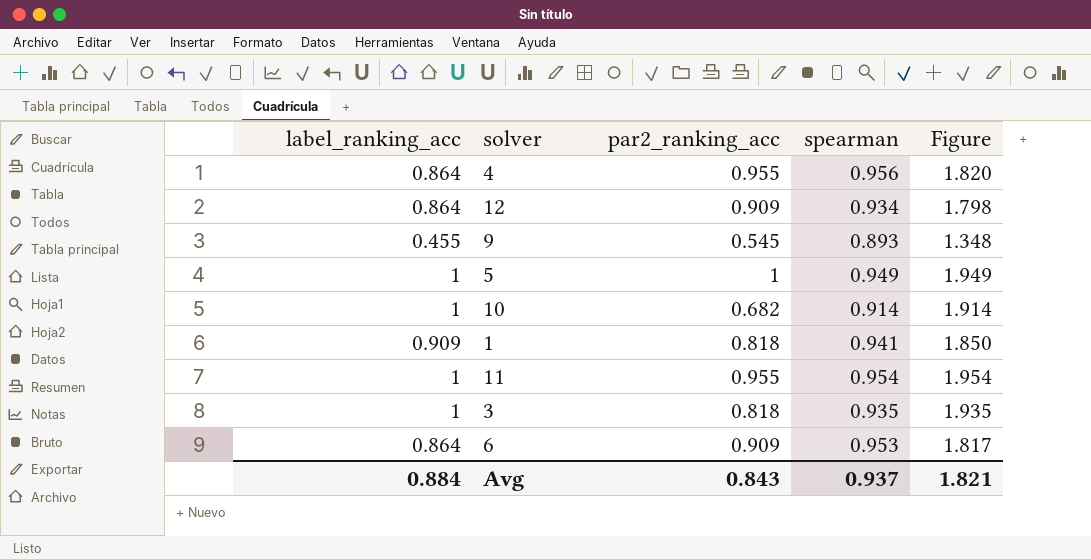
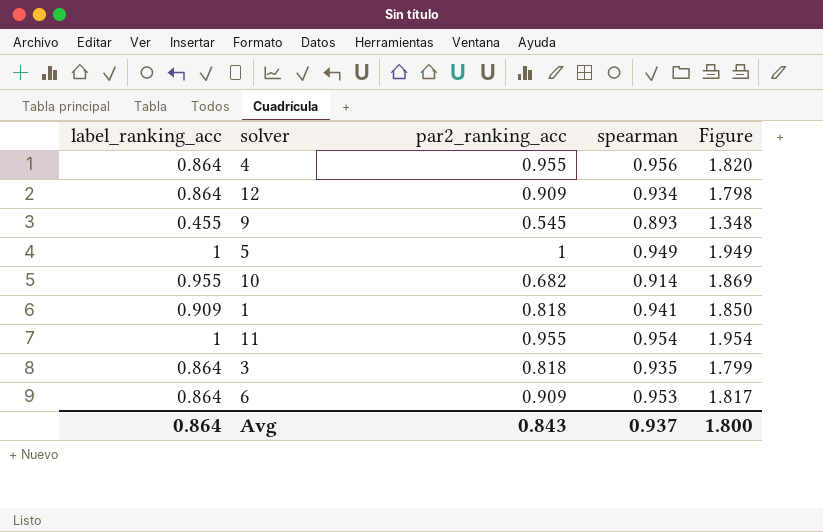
10 | label_ranking_acc: 1 -> 0.955
10 | Figure: 1.914 -> 1.869
3 | label_ranking_acc: 1 -> 0.864
3 | Figure: 1.935 -> 1.799
Avg | label_ranking_acc: 0.884 -> 0.864
Avg | Figure: 1.821 -> 1.800

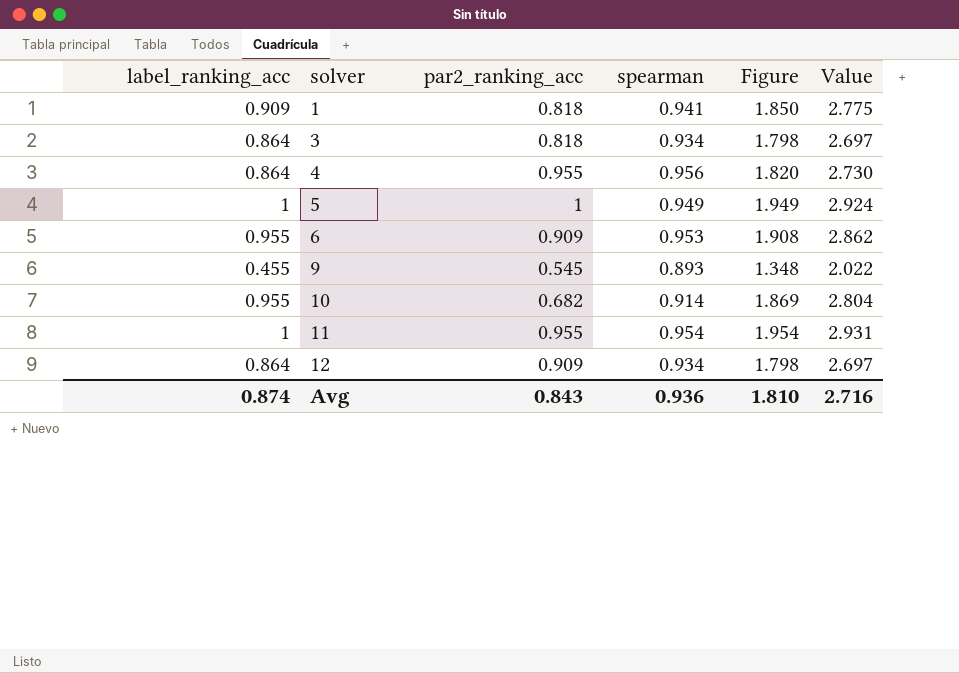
row order: none -> solver ascending
column Value | formula: none -> [Figure] * 1.5
3 | spearman: 0.935 -> 0.934
3 | Figure: 1.799 -> 1.798
6 | label_ranking_acc: 0.864 -> 0.955
6 | Figure: 1.817 -> 1.908
Avg | label_ranking_acc: 0.864 -> 0.874
Avg | spearman: 0.937 -> 0.936
Avg | Figure: 1.800 -> 1.810

